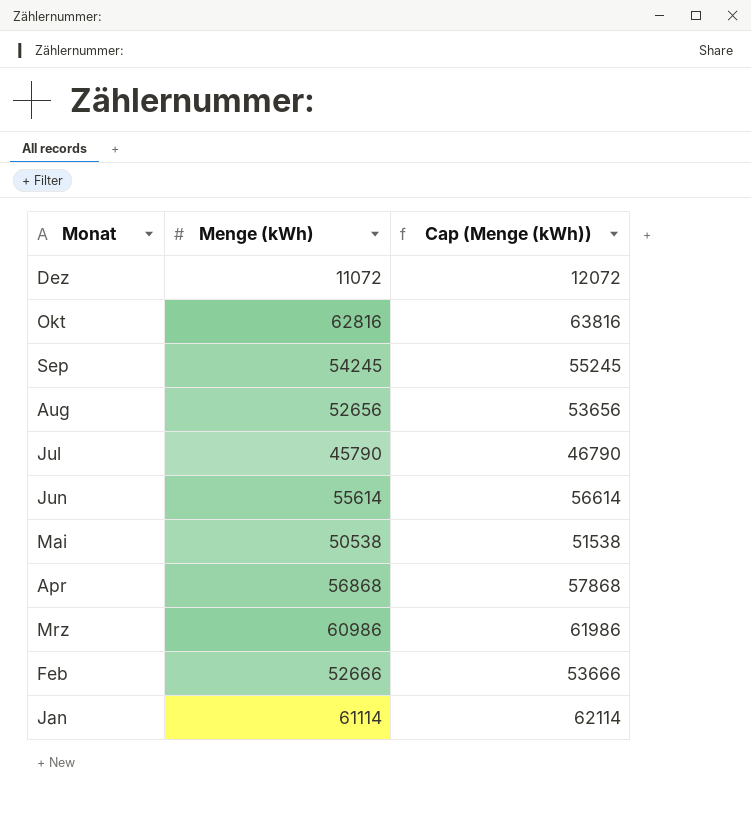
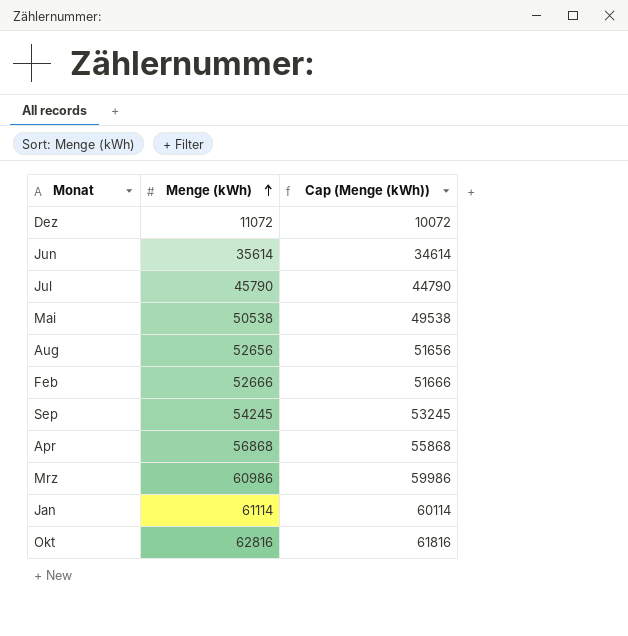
row order: none -> Menge (kWh) ascending
column Cap (Menge (kWh)) | formula: [Menge (kWh)] + 1000 -> [Menge (kWh)] - 1000
Jun | Menge (kWh): 55614 -> 35614

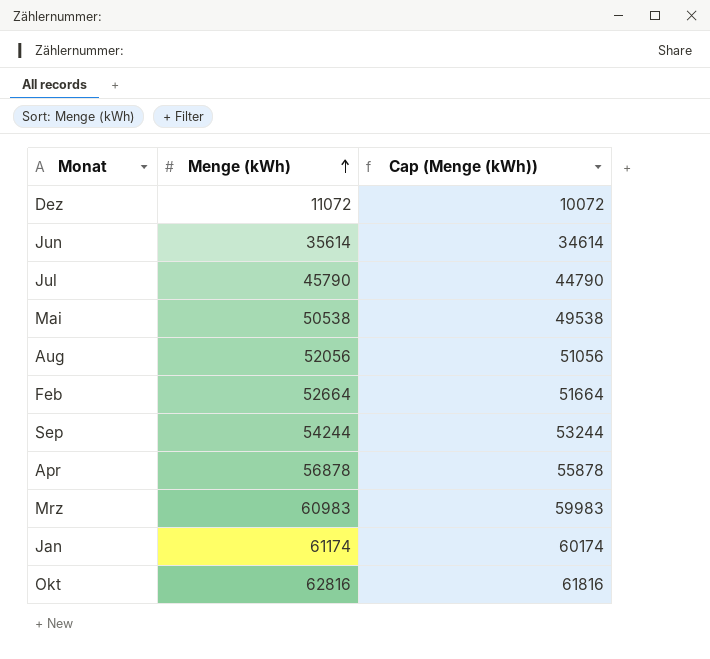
Aug | Menge (kWh): 52656 -> 52056
Aug | Cap (Menge (kWh)): 51656 -> 51056
Feb | Menge (kWh): 52666 -> 52664
Feb | Cap (Menge (kWh)): 51666 -> 51664
Sep | Menge (kWh): 54245 -> 54244
Sep | Cap (Menge (kWh)): 53245 -> 53244
Apr | Menge (kWh): 56868 -> 56878
Apr | Cap (Menge (kWh)): 55868 -> 55878
Mrz | Menge (kWh): 60986 -> 60983
Mrz | Cap (Menge (kWh)): 59986 -> 59983
Jan | Menge (kWh): 61114 -> 61174
Jan | Cap (Menge (kWh)): 60114 -> 60174

